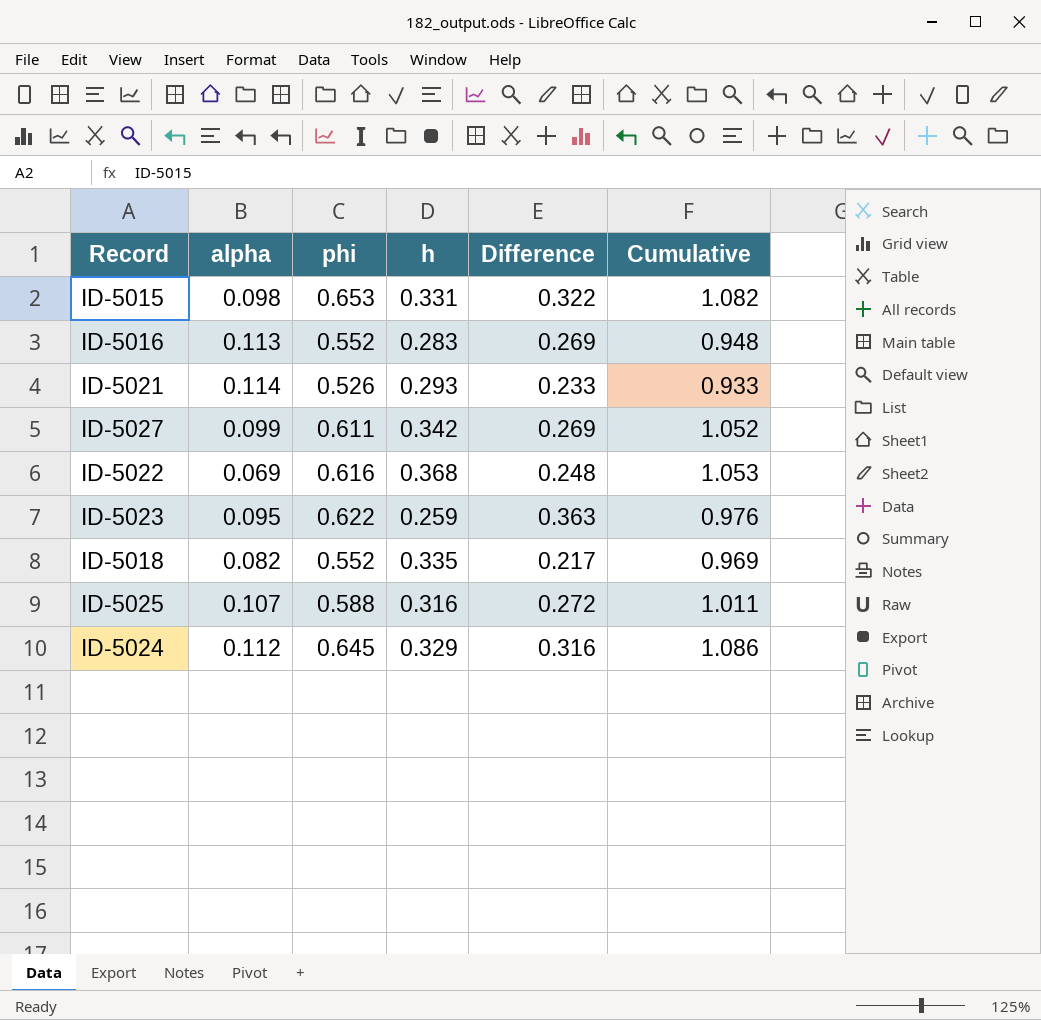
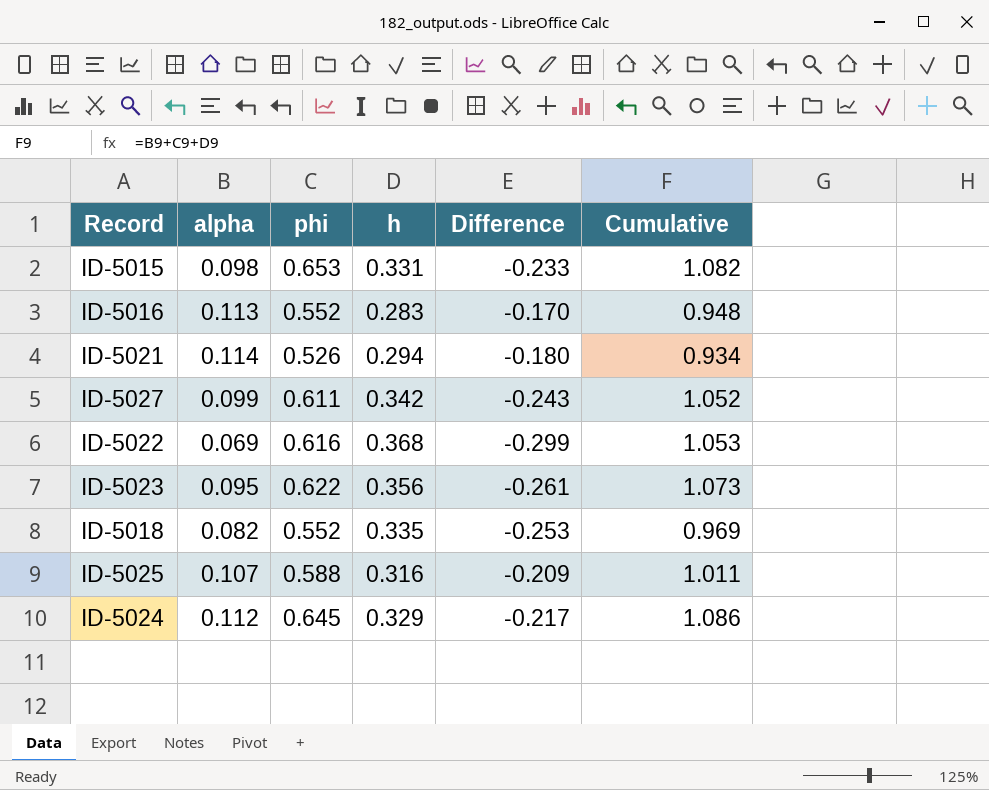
column Difference | formula: [phi] - [h] -> [alpha] - [h]
ID-5021 | h: 0.293 -> 0.294
ID-5021 | Cumulative: 0.933 -> 0.934
ID-5023 | h: 0.259 -> 0.356
ID-5023 | Cumulative: 0.976 -> 1.073

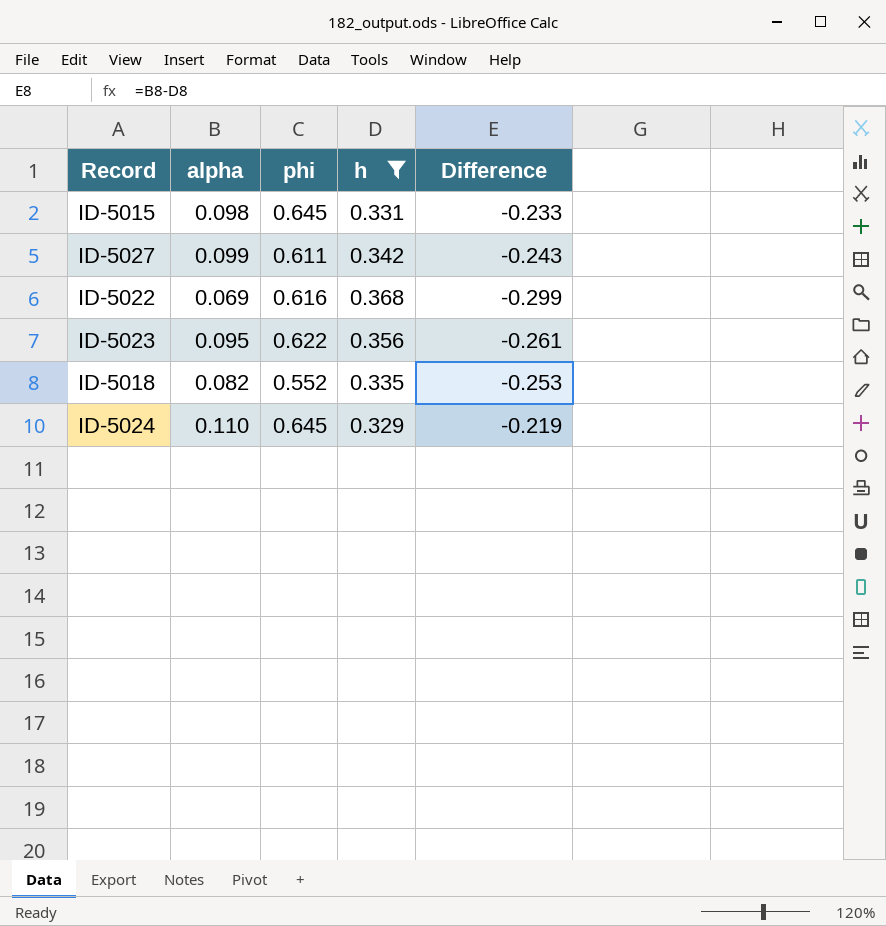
filter: none -> h >= 0.329
column Cumulative | formula: [alpha] + [phi] + [h] -> none
ID-5015 | phi: 0.653 -> 0.645
ID-5024 | alpha: 0.112 -> 0.110
ID-5024 | Difference: -0.217 -> -0.219

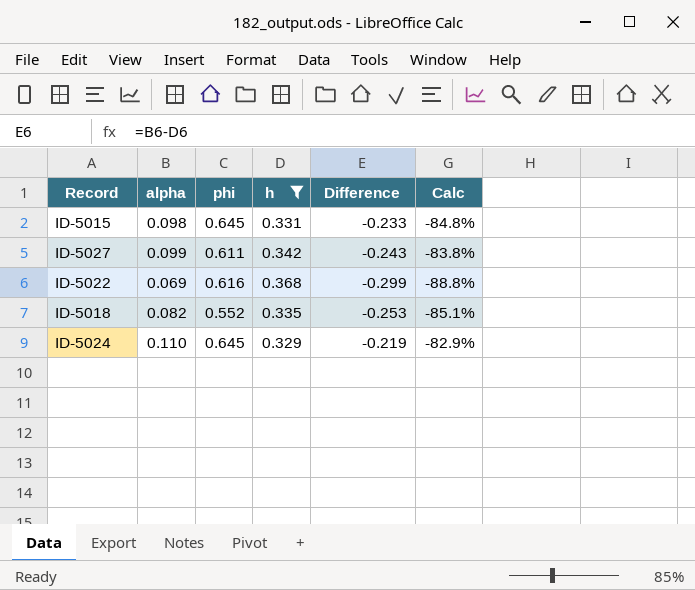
column Calc | formula: none -> ([alpha] - [phi]) / [phi]
row ID-5023: 0.095 | 0.622 | 0.356 | -0.261 -> none

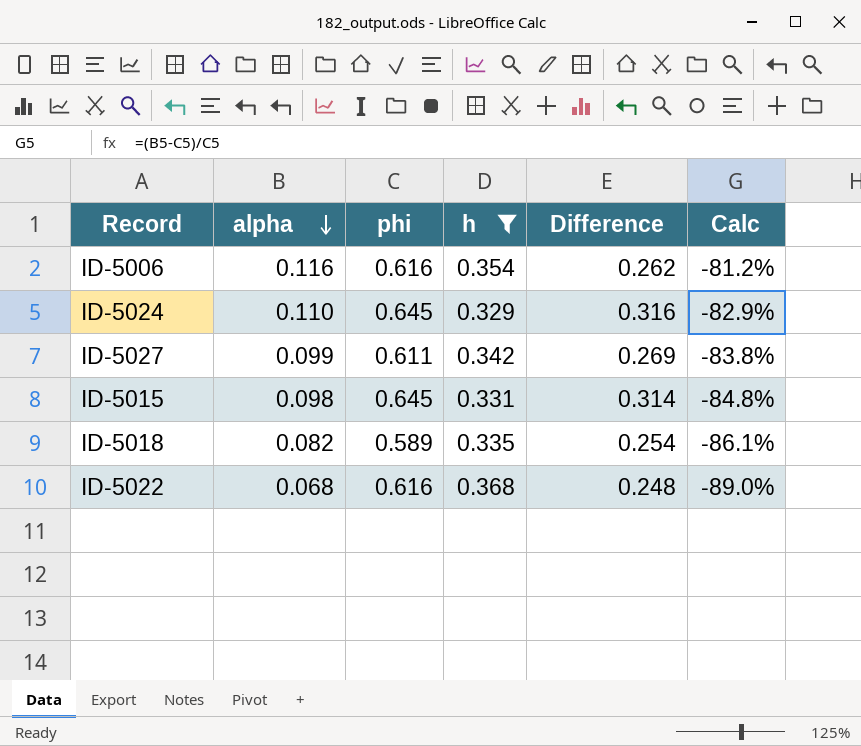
row order: none -> alpha descending
column Difference | formula: [alpha] - [h] -> [phi] - [h]
row ID-5006: none -> 0.116 | 0.616 | 0.354 | 0.262 | -81.2%
ID-5018 | phi: 0.552 -> 0.589
ID-5018 | Calc: -85.1% -> -86.1%
ID-5022 | alpha: 0.069 -> 0.068
ID-5022 | Calc: -88.8% -> -89.0%

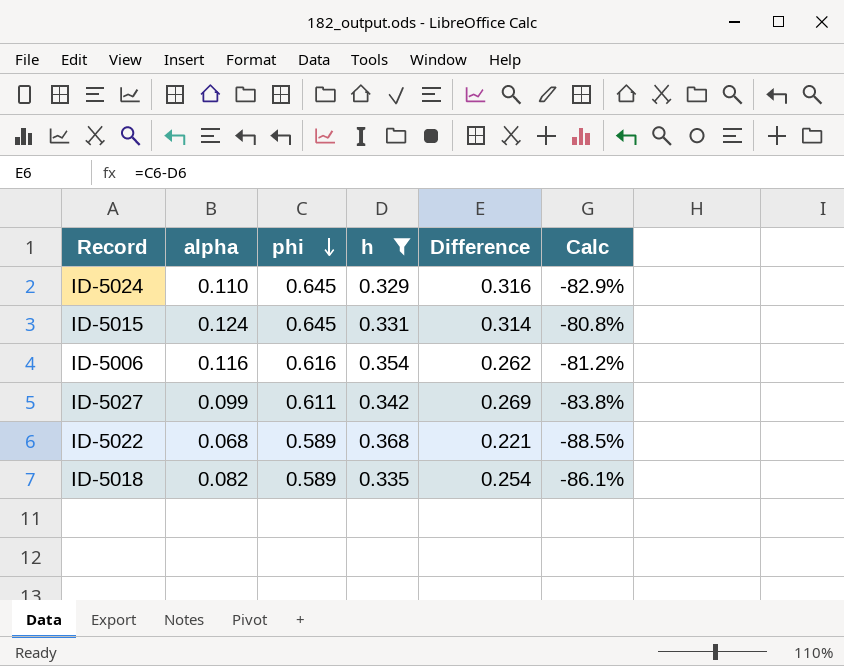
row order: alpha descending -> phi descending
ID-5015 | alpha: 0.098 -> 0.124
ID-5015 | Calc: -84.8% -> -80.8%
ID-5022 | phi: 0.616 -> 0.589
ID-5022 | Difference: 0.248 -> 0.221
ID-5022 | Calc: -89.0% -> -88.5%

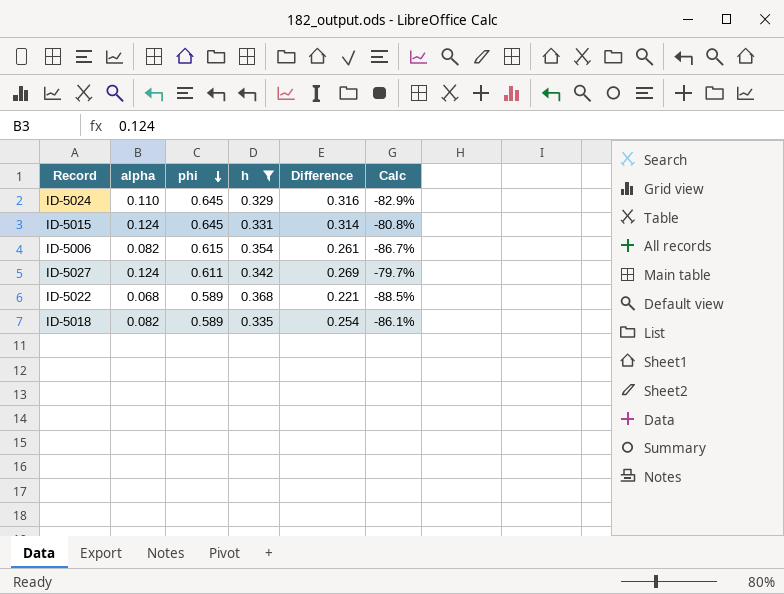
ID-5006 | alpha: 0.116 -> 0.082
ID-5006 | phi: 0.616 -> 0.615
ID-5006 | Difference: 0.262 -> 0.261
ID-5006 | Calc: -81.2% -> -86.7%
ID-5027 | alpha: 0.099 -> 0.124
ID-5027 | Calc: -83.8% -> -79.7%

